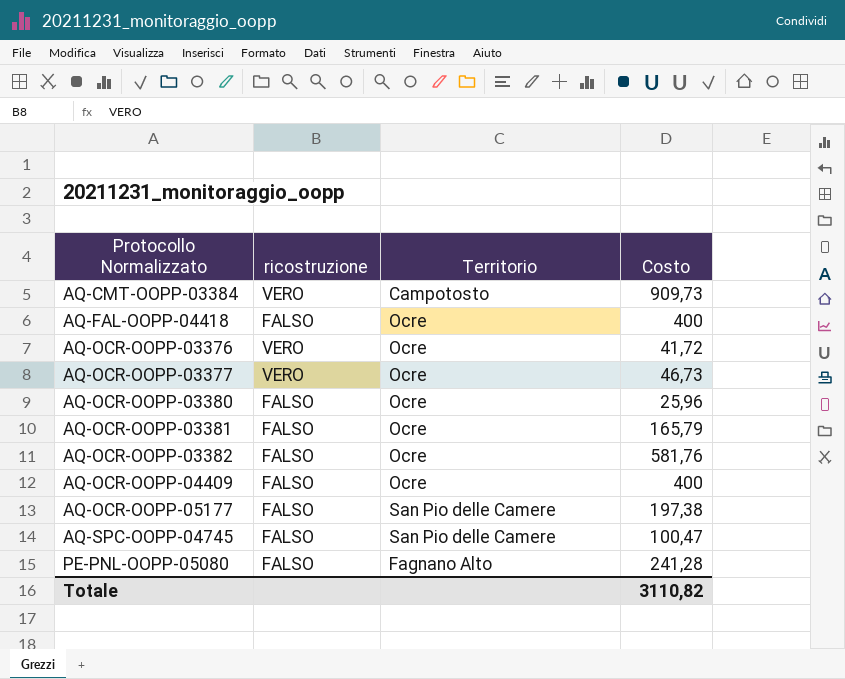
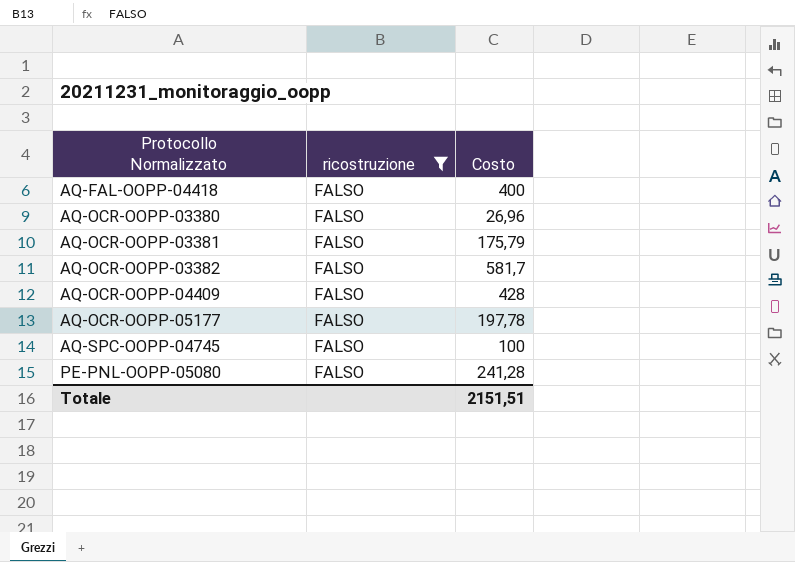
filter: none -> ricostruzione = FALSO
column Territorio | position: 3 -> none
AQ-OCR-OOPP-03380 | Costo: 25,96 -> 26,96
AQ-OCR-OOPP-03381 | Costo: 165,79 -> 175,79
AQ-OCR-OOPP-03382 | Costo: 581,76 -> 581,7
AQ-OCR-OOPP-04409 | Costo: 400 -> 428
AQ-OCR-OOPP-05177 | Costo: 197,38 -> 197,78
AQ-SPC-OOPP-04745 | Costo: 100,47 -> 100
Totale | Costo: 3110,82 -> 2151,51

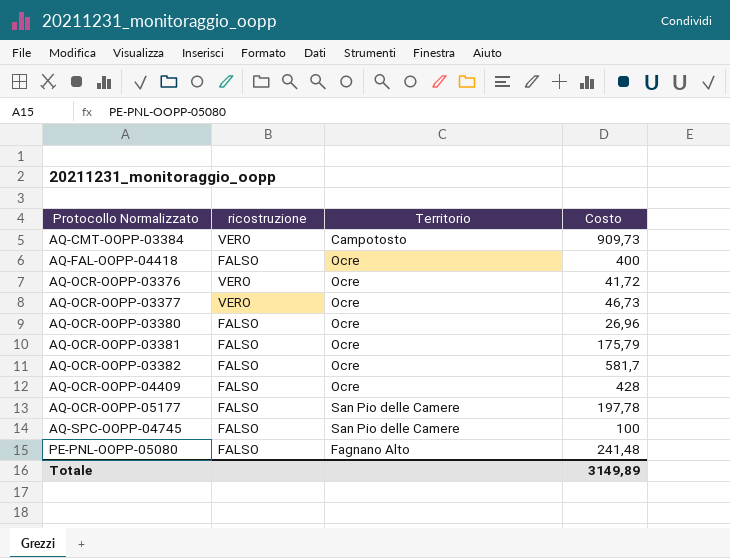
filter: ricostruzione = FALSO -> none
column Territorio | position: none -> 3
PE-PNL-OOPP-05080 | Costo: 241,28 -> 241,48
Totale | Costo: 2151,51 -> 3149,89

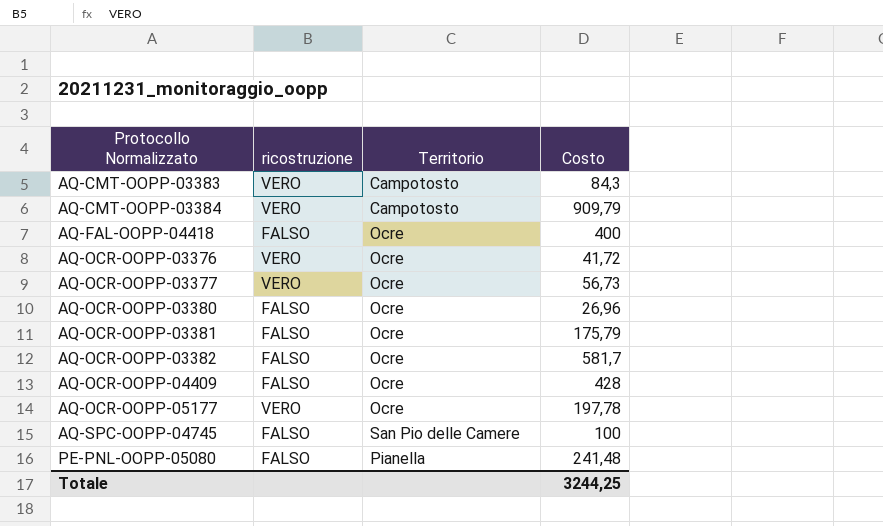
row AQ-CMT-OOPP-03383: none -> VERO | Campotosto | 84,3
AQ-CMT-OOPP-03384 | Costo: 909,73 -> 909,79
AQ-OCR-OOPP-03377 | Costo: 46,73 -> 56,73
AQ-OCR-OOPP-05177 | ricostruzione: FALSO -> VERO
AQ-OCR-OOPP-05177 | Territorio: San Pio delle Camere -> Ocre
PE-PNL-OOPP-05080 | Territorio: Fagnano Alto -> Pianella
Totale | Costo: 3149,89 -> 3244,25

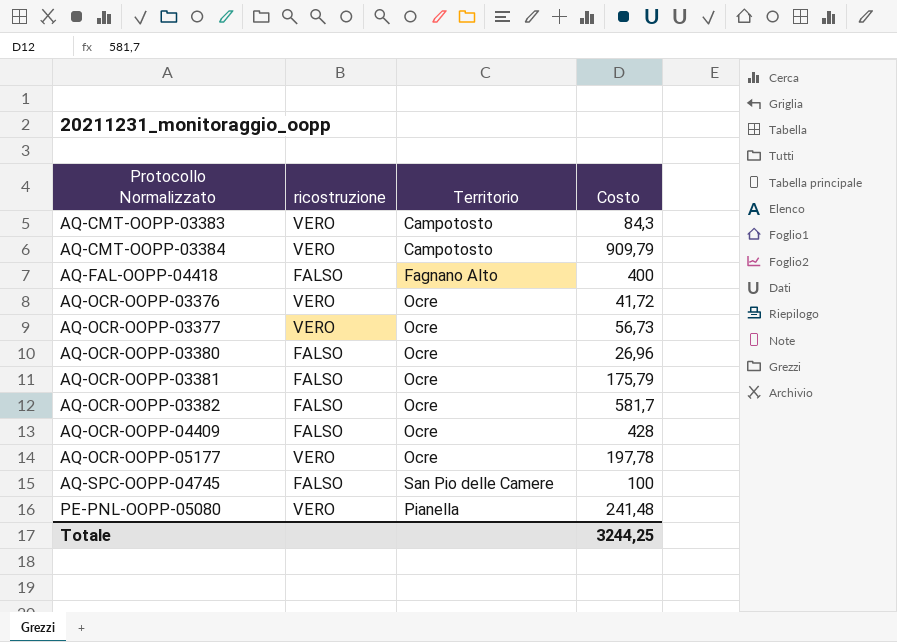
AQ-FAL-OOPP-04418 | Territorio: Ocre -> Fagnano Alto
PE-PNL-OOPP-05080 | ricostruzione: FALSO -> VERO

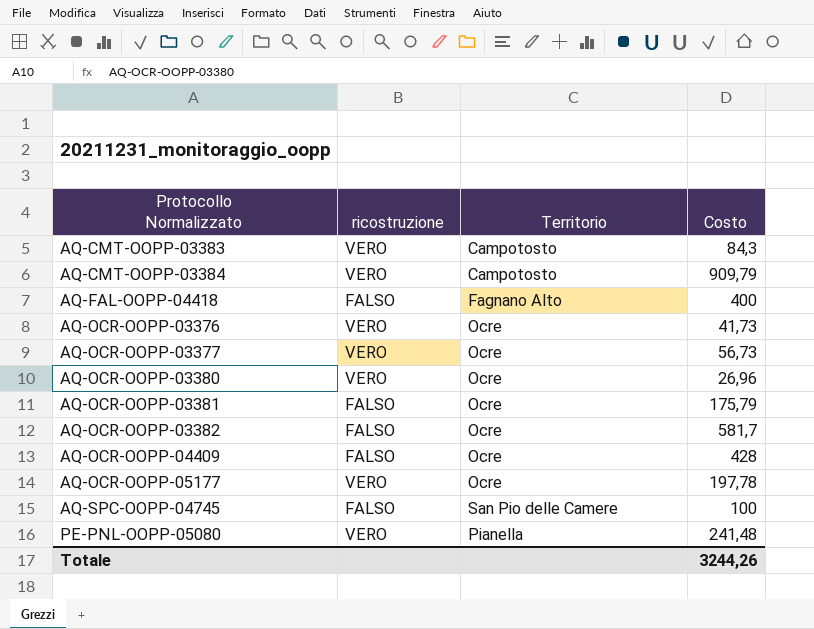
AQ-OCR-OOPP-03376 | Costo: 41,72 -> 41,73
AQ-OCR-OOPP-03380 | ricostruzione: FALSO -> VERO
Totale | Costo: 3244,25 -> 3244,26

